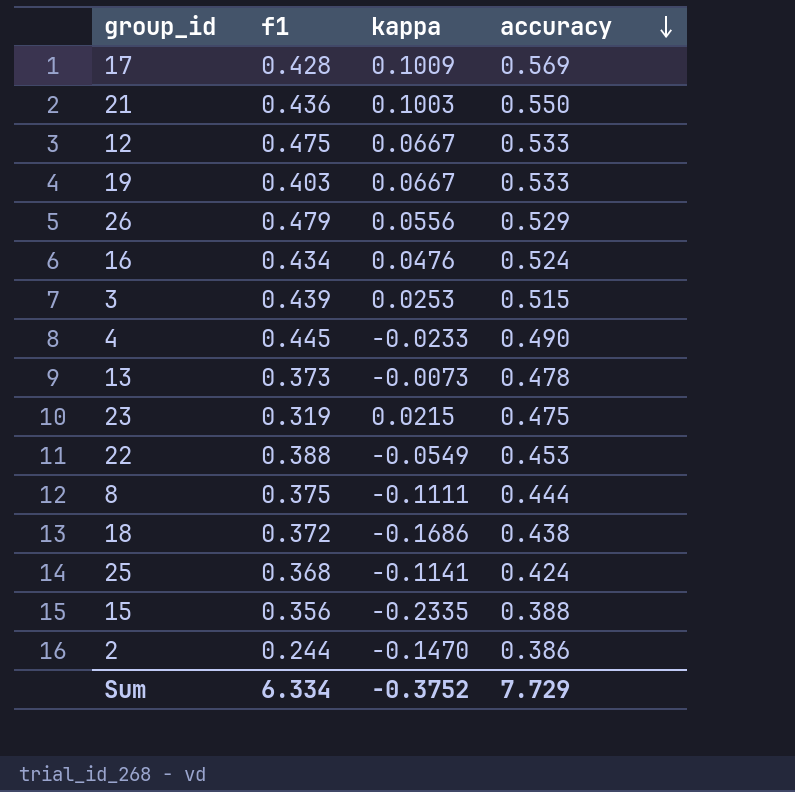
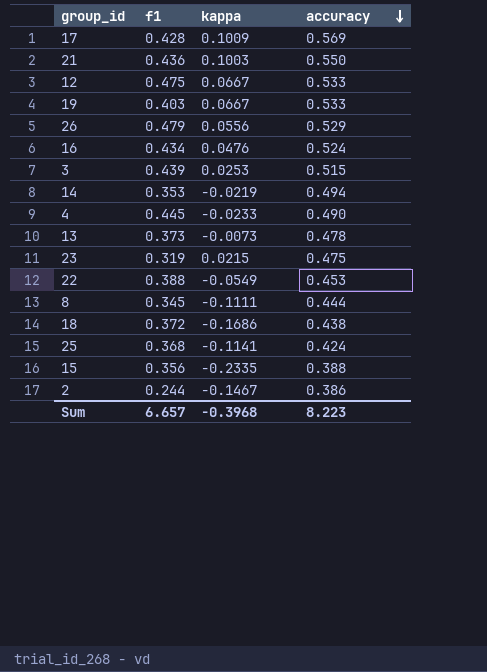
row 14: none -> 0.353 | -0.0219 | 0.494
8 | f1: 0.375 -> 0.345
2 | kappa: -0.1470 -> -0.1467
Sum | f1: 6.334 -> 6.657
Sum | kappa: -0.3752 -> -0.3968
Sum | accuracy: 7.729 -> 8.223

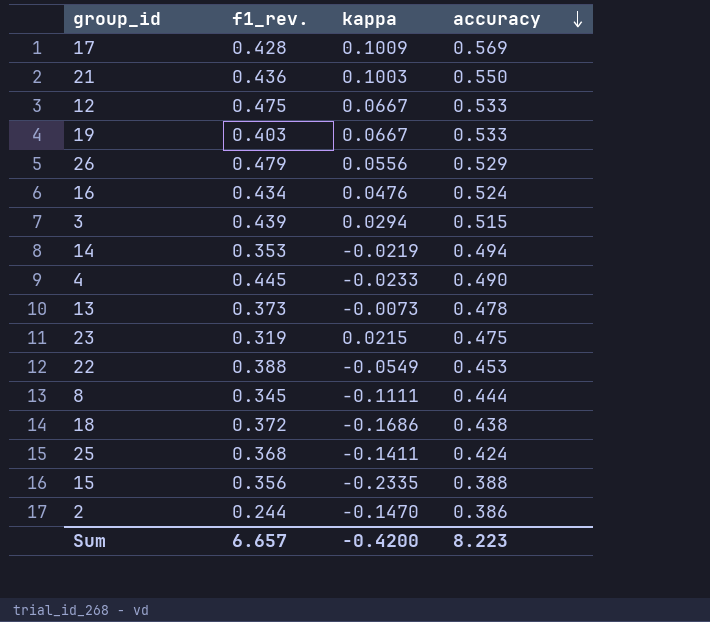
column name: f1 -> f1_rev.
3 | kappa: 0.0253 -> 0.0294
25 | kappa: -0.1141 -> -0.1411
2 | kappa: -0.1467 -> -0.1470
Sum | kappa: -0.3968 -> -0.4200

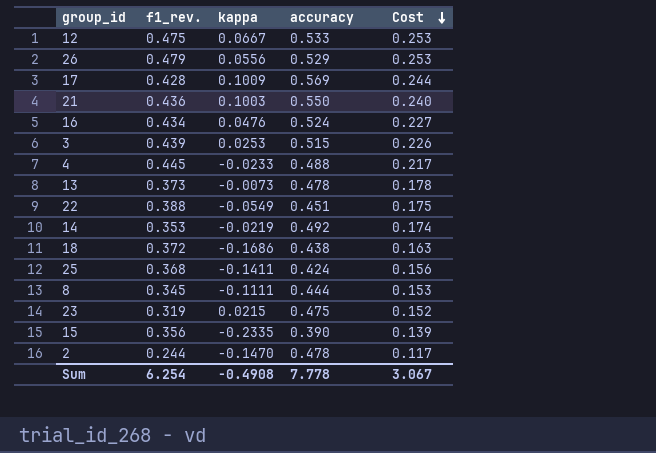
row order: accuracy descending -> Cost descending
column Cost | formula: none -> [f1_rev.] * [accuracy]
row 19: 0.403 | 0.0667 | 0.533 -> none
3 | kappa: 0.0294 -> 0.0253
4 | accuracy: 0.490 -> 0.488
22 | accuracy: 0.453 -> 0.451
14 | accuracy: 0.494 -> 0.492
15 | accuracy: 0.388 -> 0.390
2 | accuracy: 0.386 -> 0.478
Sum | f1_rev.: 6.657 -> 6.254
Sum | kappa: -0.4200 -> -0.4908
Sum | accuracy: 8.223 -> 7.778

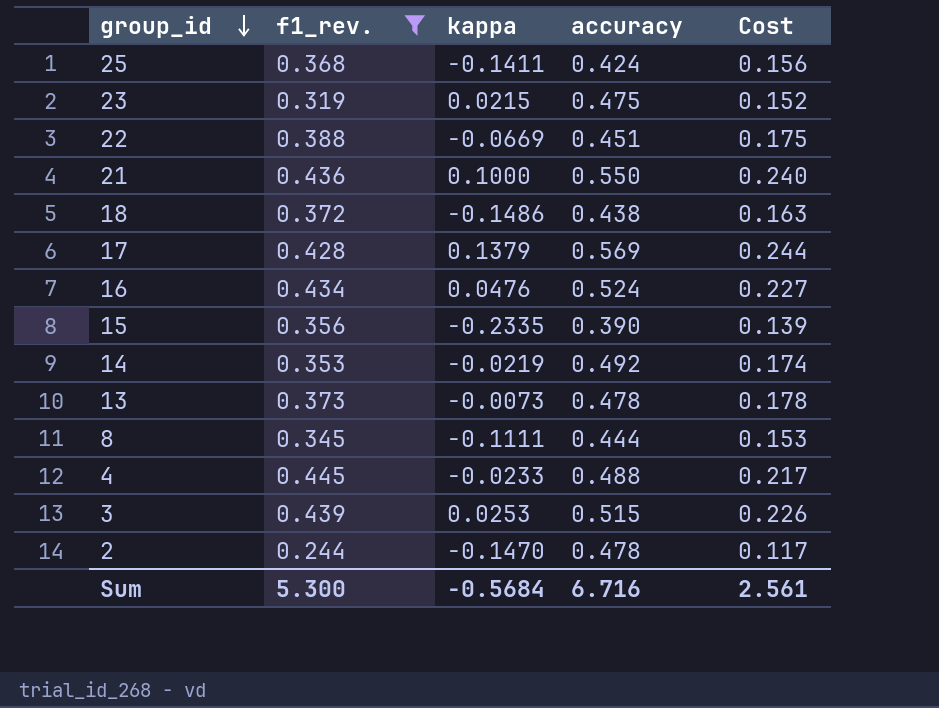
filter: none -> f1_rev. <= 0.445
row order: Cost descending -> group_id descending
22 | kappa: -0.0549 -> -0.0669
21 | kappa: 0.1003 -> 0.1000
18 | kappa: -0.1686 -> -0.1486
17 | kappa: 0.1009 -> 0.1379
Sum | f1_rev.: 6.254 -> 5.300
Sum | kappa: -0.4908 -> -0.5684
Sum | accuracy: 7.778 -> 6.716
Sum | Cost: 3.067 -> 2.561

